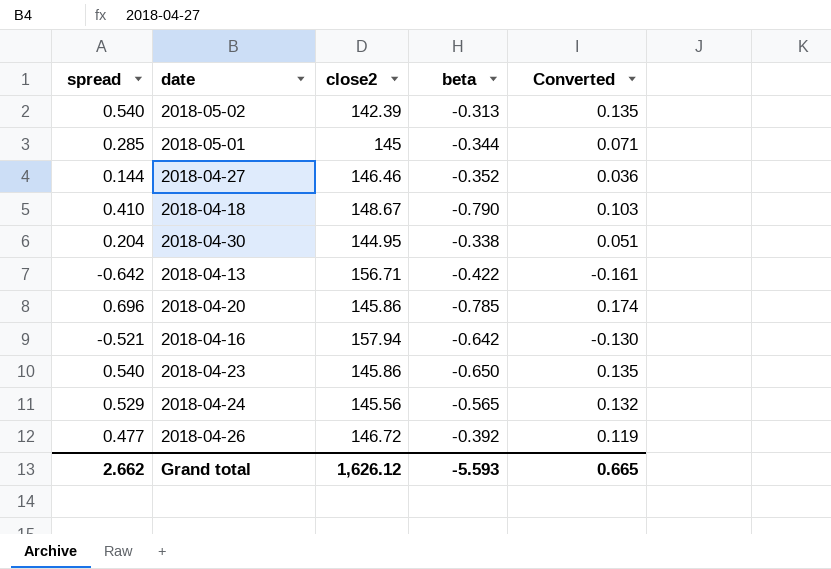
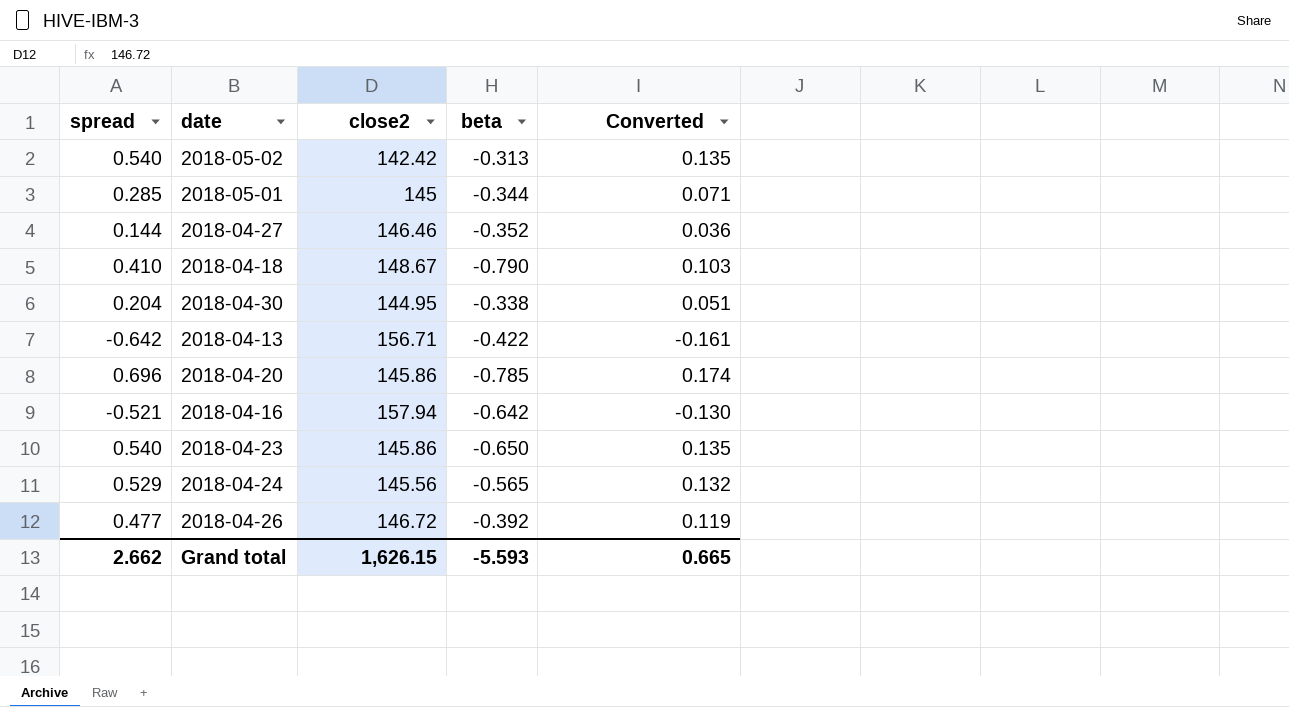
2018-05-02 | close2: 142.39 -> 142.42
Grand total | close2: 1,626.12 -> 1,626.15

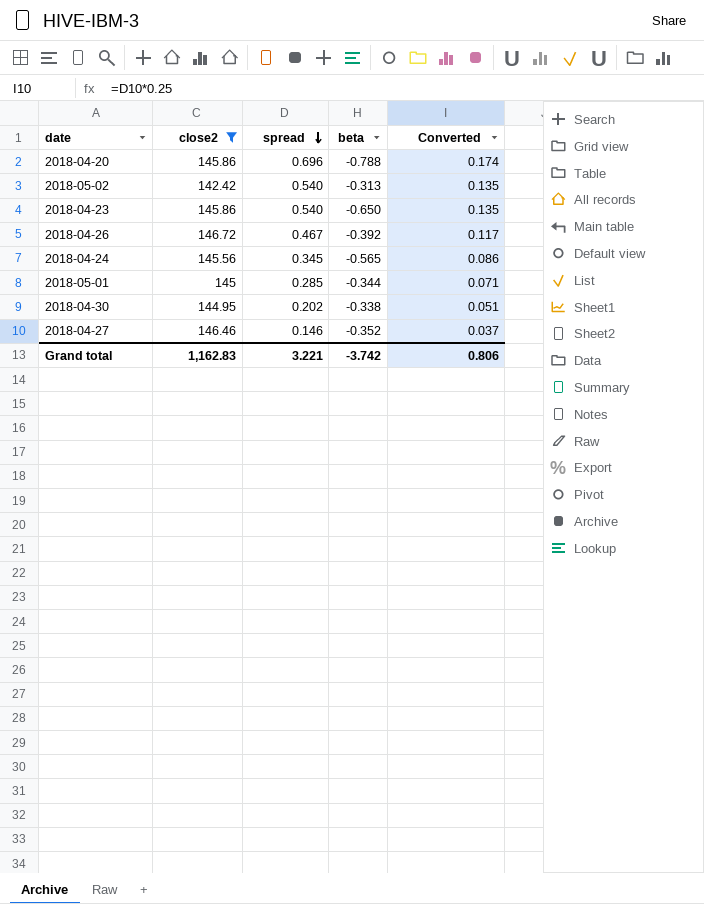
filter: none -> close2 <= 146.72
row order: none -> spread descending
column spread | position: 1 -> 3
2018-04-20 | beta: -0.785 -> -0.788
2018-04-26 | spread: 0.477 -> 0.467
2018-04-26 | Converted: 0.119 -> 0.117
2018-04-24 | spread: 0.529 -> 0.345
2018-04-24 | Converted: 0.132 -> 0.086
2018-04-30 | spread: 0.204 -> 0.202
2018-04-27 | spread: 0.144 -> 0.146
2018-04-27 | Converted: 0.036 -> 0.037
Grand total | close2: 1,626.15 -> 1,162.83
Grand total | spread: 2.662 -> 3.221
Grand total | beta: -5.593 -> -3.742
Grand total | Converted: 0.665 -> 0.806

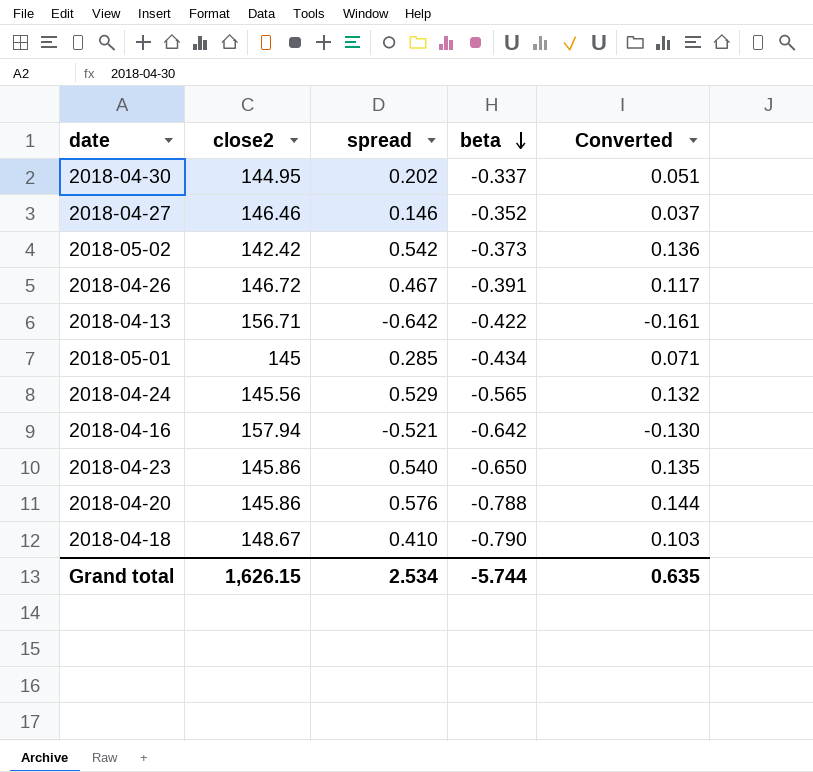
filter: close2 <= 146.72 -> none
row order: spread descending -> beta descending
2018-04-30 | beta: -0.338 -> -0.337
2018-05-02 | spread: 0.540 -> 0.542
2018-05-02 | beta: -0.313 -> -0.373
2018-05-02 | Converted: 0.135 -> 0.136
2018-04-26 | beta: -0.392 -> -0.391
2018-05-01 | beta: -0.344 -> -0.434
2018-04-24 | spread: 0.345 -> 0.529
2018-04-24 | Converted: 0.086 -> 0.132
2018-04-20 | spread: 0.696 -> 0.576
2018-04-20 | Converted: 0.174 -> 0.144
Grand total | close2: 1,162.83 -> 1,626.15
Grand total | spread: 3.221 -> 2.534
Grand total | beta: -3.742 -> -5.744
Grand total | Converted: 0.806 -> 0.635

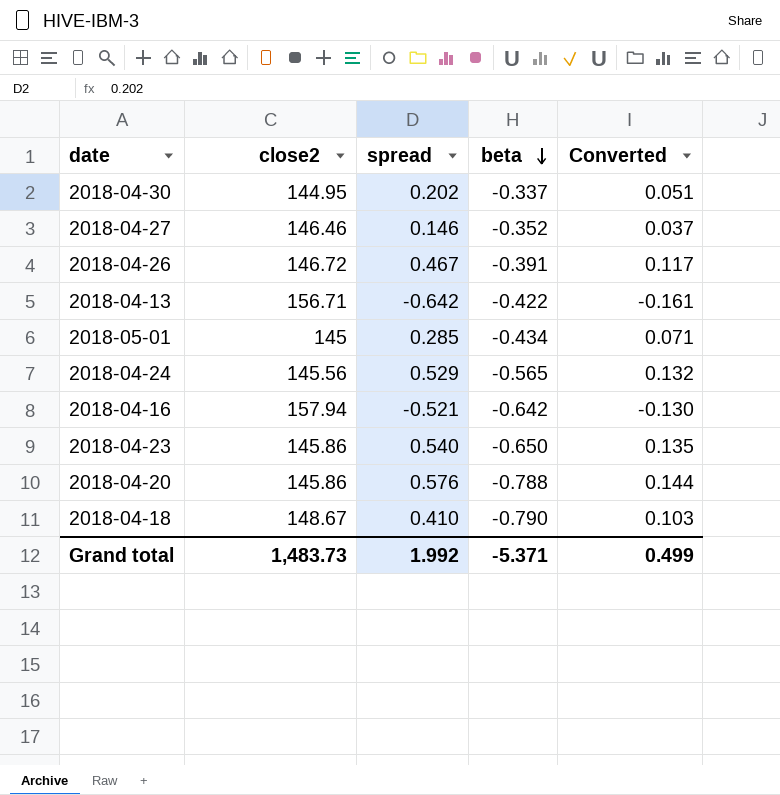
row 2018-05-02: 142.42 | 0.542 | -0.373 | 0.136 -> none
Grand total | close2: 1,626.15 -> 1,483.73
Grand total | spread: 2.534 -> 1.992
Grand total | beta: -5.744 -> -5.371
Grand total | Converted: 0.635 -> 0.499

